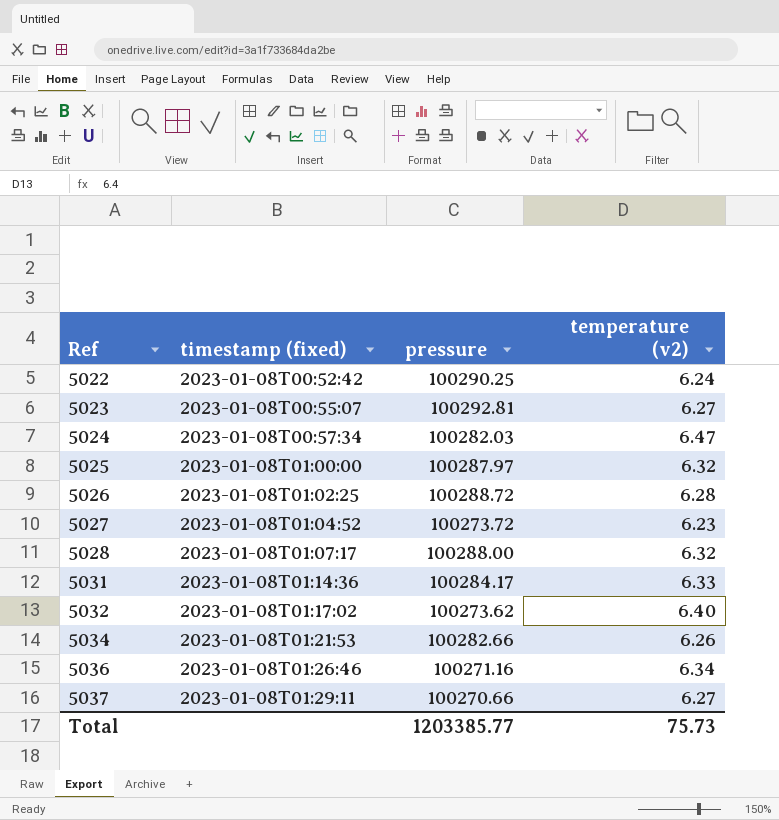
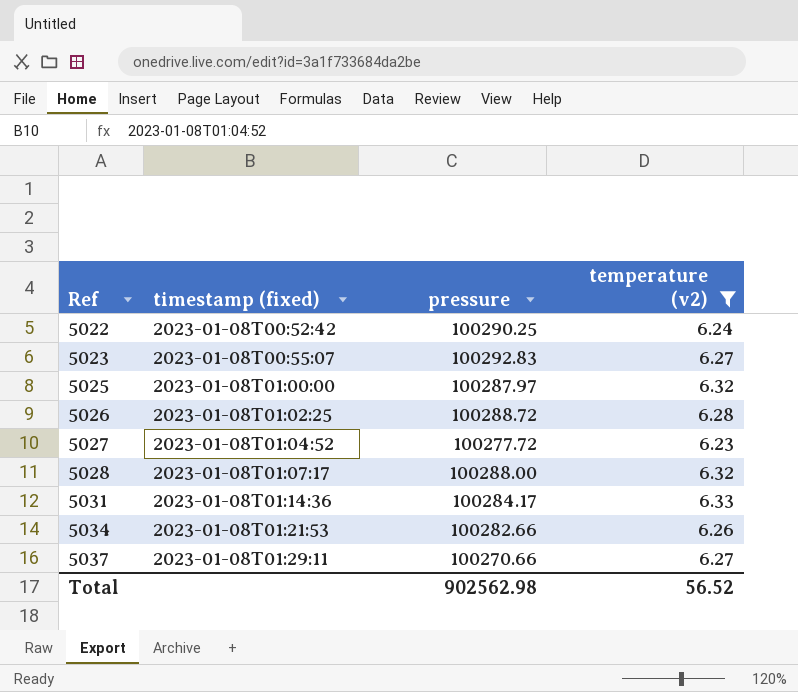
filter: none -> temperature (v2) <= 6.33
5023 | pressure: 100292.81 -> 100292.83
5027 | pressure: 100273.72 -> 100277.72
Total | pressure: 1203385.77 -> 902562.98
Total | temperature (v2): 75.73 -> 56.52

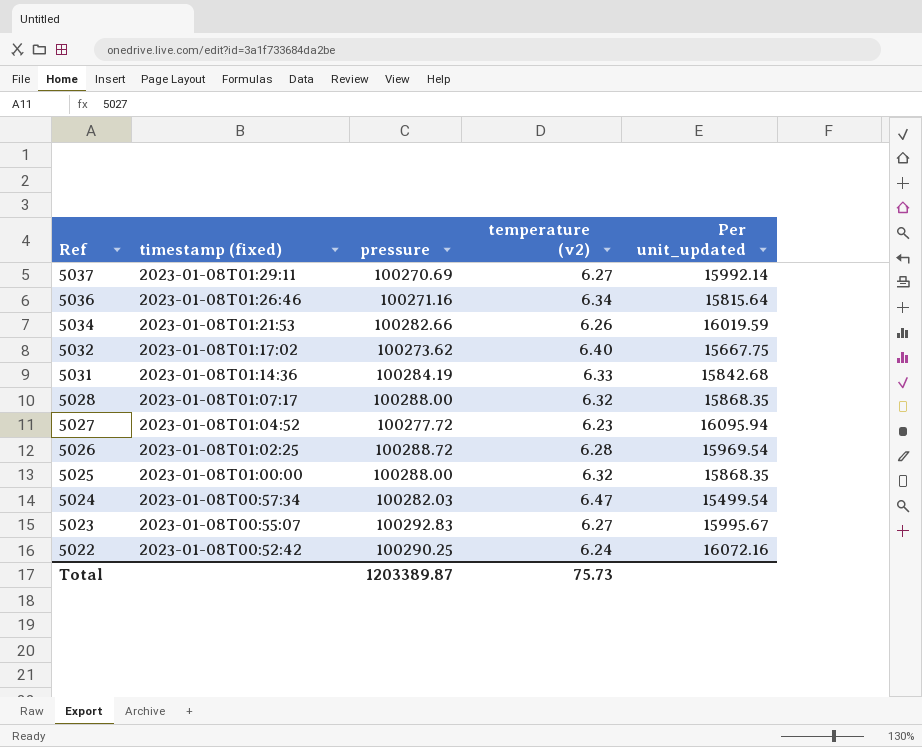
filter: temperature (v2) <= 6.33 -> none
row order: Ref ascending -> Ref descending
column Per unit_updated | formula: none -> [pressure] / [temperature (v2)]
5037 | pressure: 100270.66 -> 100270.69
5031 | pressure: 100284.17 -> 100284.19
5025 | pressure: 100287.97 -> 100288.00
Total | pressure: 902562.98 -> 1203389.87
Total | temperature (v2): 56.52 -> 75.73

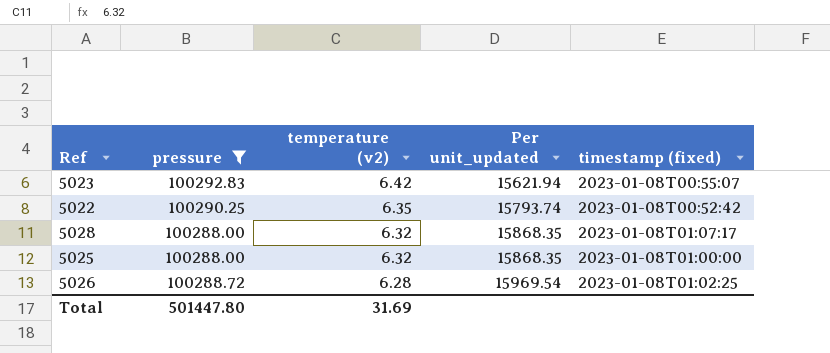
filter: none -> pressure >= 100288.00
row order: Ref descending -> temperature (v2) descending
column timestamp (fixed) | position: 2 -> 5
5023 | temperature (v2): 6.27 -> 6.42
5023 | Per unit_updated: 15995.67 -> 15621.94
5022 | temperature (v2): 6.24 -> 6.35
5022 | Per unit_updated: 16072.16 -> 15793.74
Total | pressure: 1203389.87 -> 501447.80
Total | temperature (v2): 75.73 -> 31.69

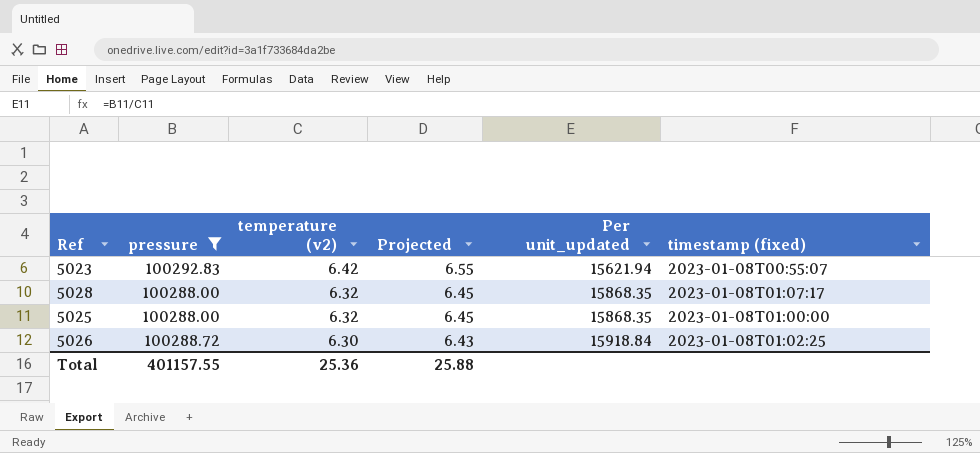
column Projected | formula: none -> [temperature (v2)] * 1.02
row 5022: 100290.25 | 6.35 | 15793.74 | 2023-01-08T00:52:42 -> none
5026 | temperature (v2): 6.28 -> 6.30
5026 | Per unit_updated: 15969.54 -> 15918.84
Total | pressure: 501447.80 -> 401157.55
Total | temperature (v2): 31.69 -> 25.36

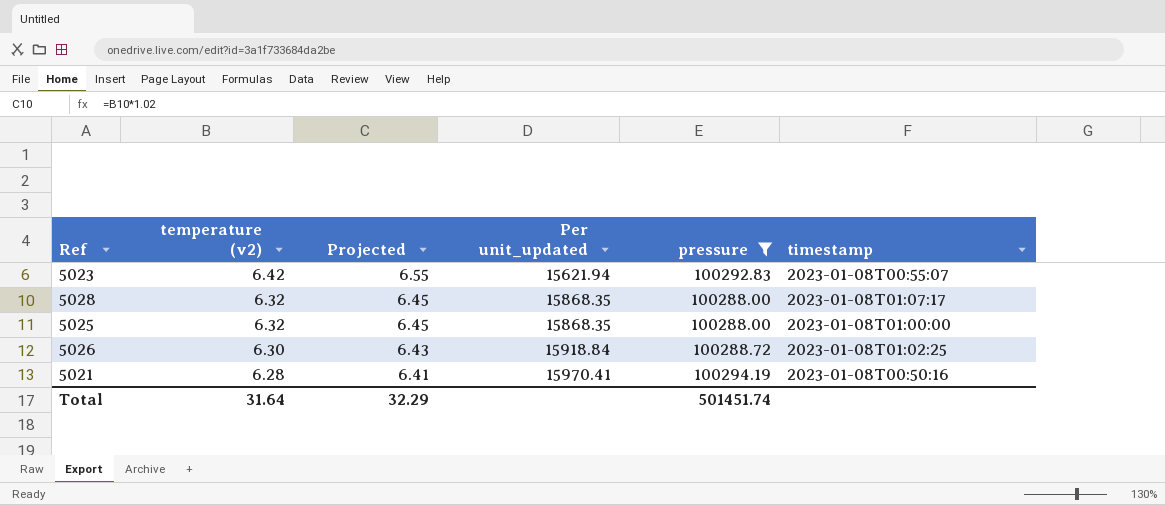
column pressure | position: 2 -> 5
column name: timestamp (fixed) -> timestamp
row 5021: none -> 6.28 | 6.41 | 15970.41 | 100294.19 | 2023-01-08T00:50:16
Total | temperature (v2): 25.36 -> 31.64
Total | Projected: 25.88 -> 32.29
Total | pressure: 401157.55 -> 501451.74

